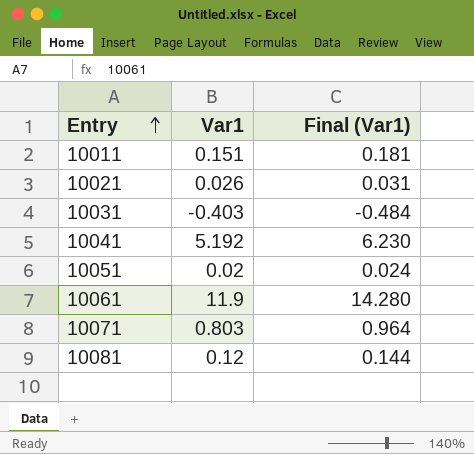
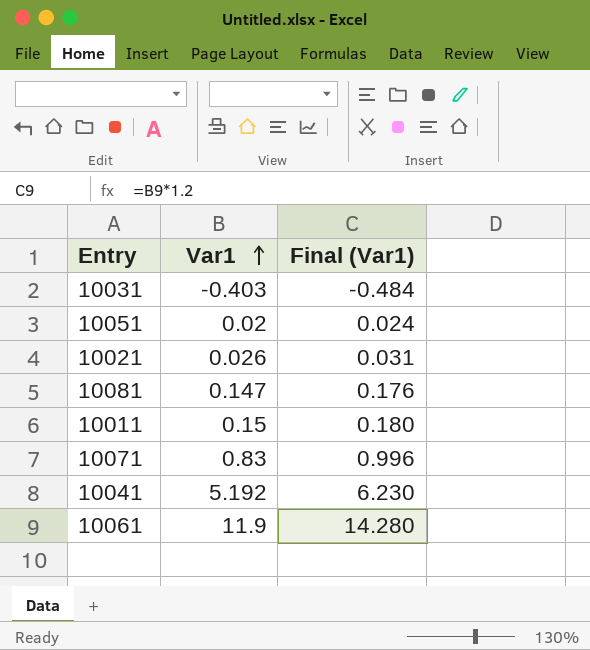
row order: Entry ascending -> Var1 ascending
10081 | Var1: 0.12 -> 0.147
10081 | Final (Var1): 0.144 -> 0.176
10011 | Var1: 0.151 -> 0.15
10011 | Final (Var1): 0.181 -> 0.180
10071 | Var1: 0.803 -> 0.83
10071 | Final (Var1): 0.964 -> 0.996

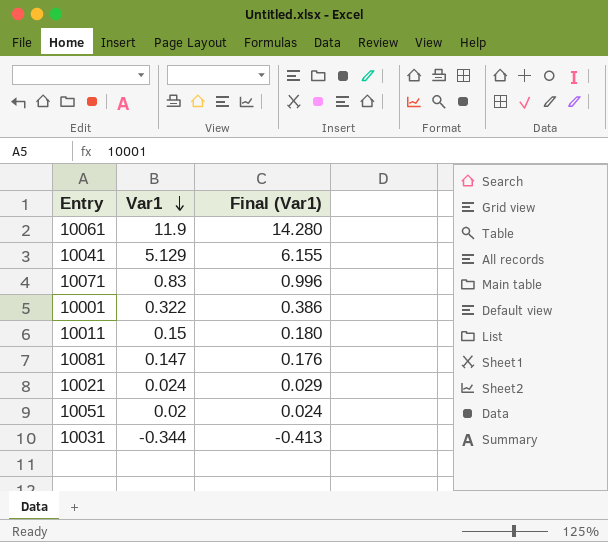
row order: Var1 ascending -> Var1 descending
10041 | Var1: 5.192 -> 5.129
10041 | Final (Var1): 6.230 -> 6.155
row 10001: none -> 0.322 | 0.386
10021 | Var1: 0.026 -> 0.024
10021 | Final (Var1): 0.031 -> 0.029
10031 | Var1: -0.403 -> -0.344
10031 | Final (Var1): -0.484 -> -0.413

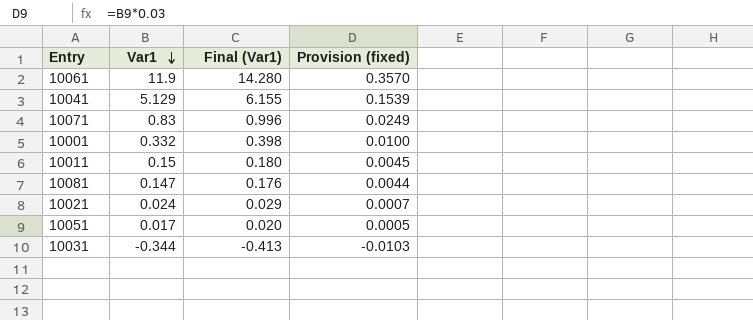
column Provision (fixed) | formula: none -> [Var1] * 0.03
10001 | Var1: 0.322 -> 0.332
10001 | Final (Var1): 0.386 -> 0.398
10051 | Var1: 0.02 -> 0.017
10051 | Final (Var1): 0.024 -> 0.020

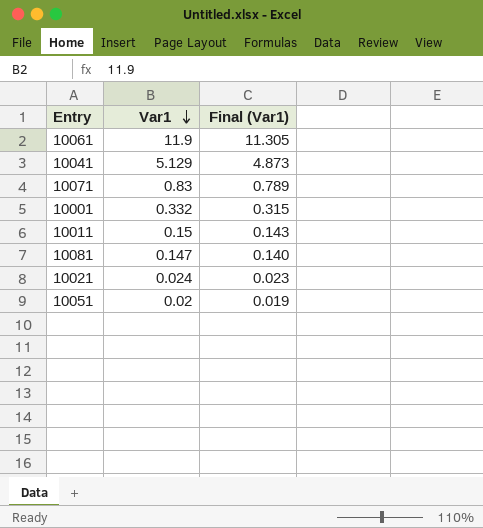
column Provision (fixed) | formula: [Var1] * 0.03 -> none
column Final (Var1) | formula: [Var1] * 1.2 -> [Var1] * 0.95
row 10031: -0.344 | -0.413 | -0.0103 -> none
10051 | Var1: 0.017 -> 0.02

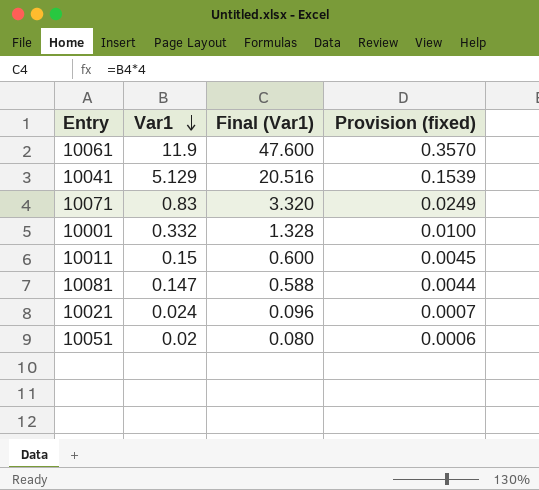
column Final (Var1) | formula: [Var1] * 0.95 -> [Var1] * 4
column Provision (fixed) | formula: none -> [Var1] * 0.03

